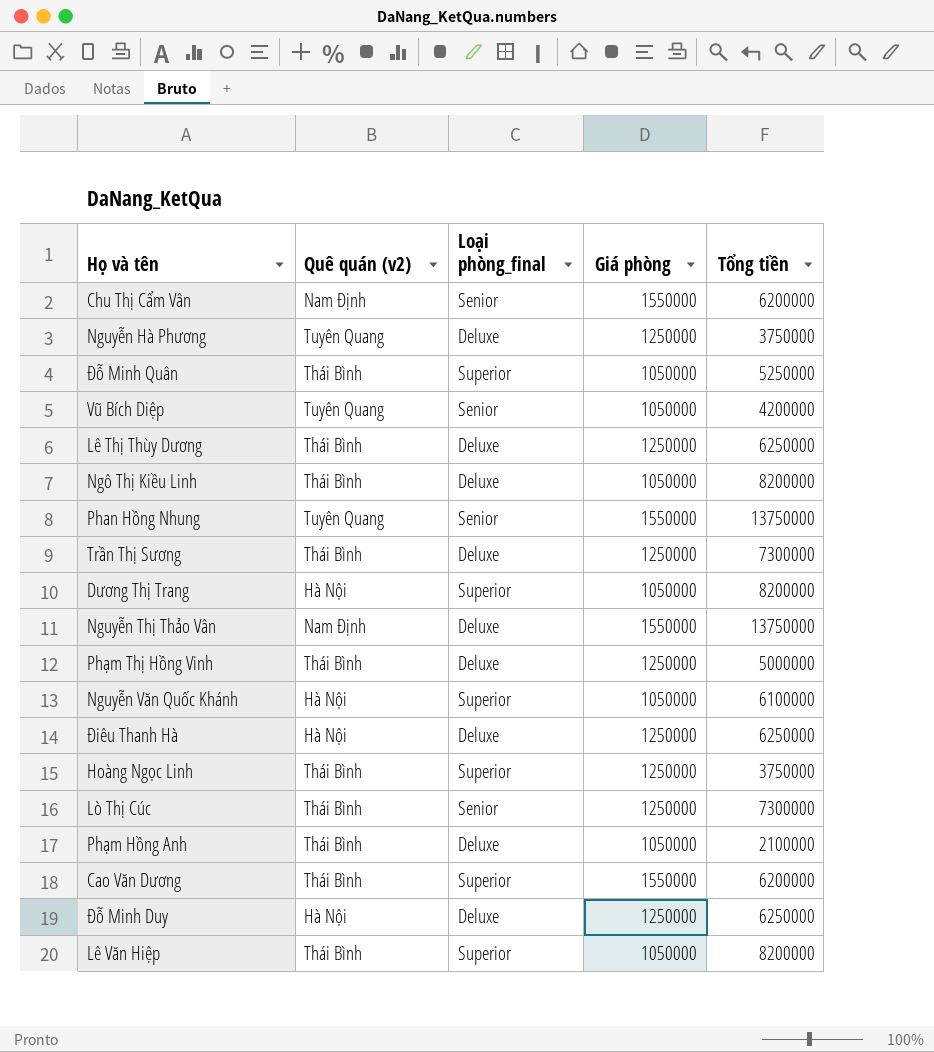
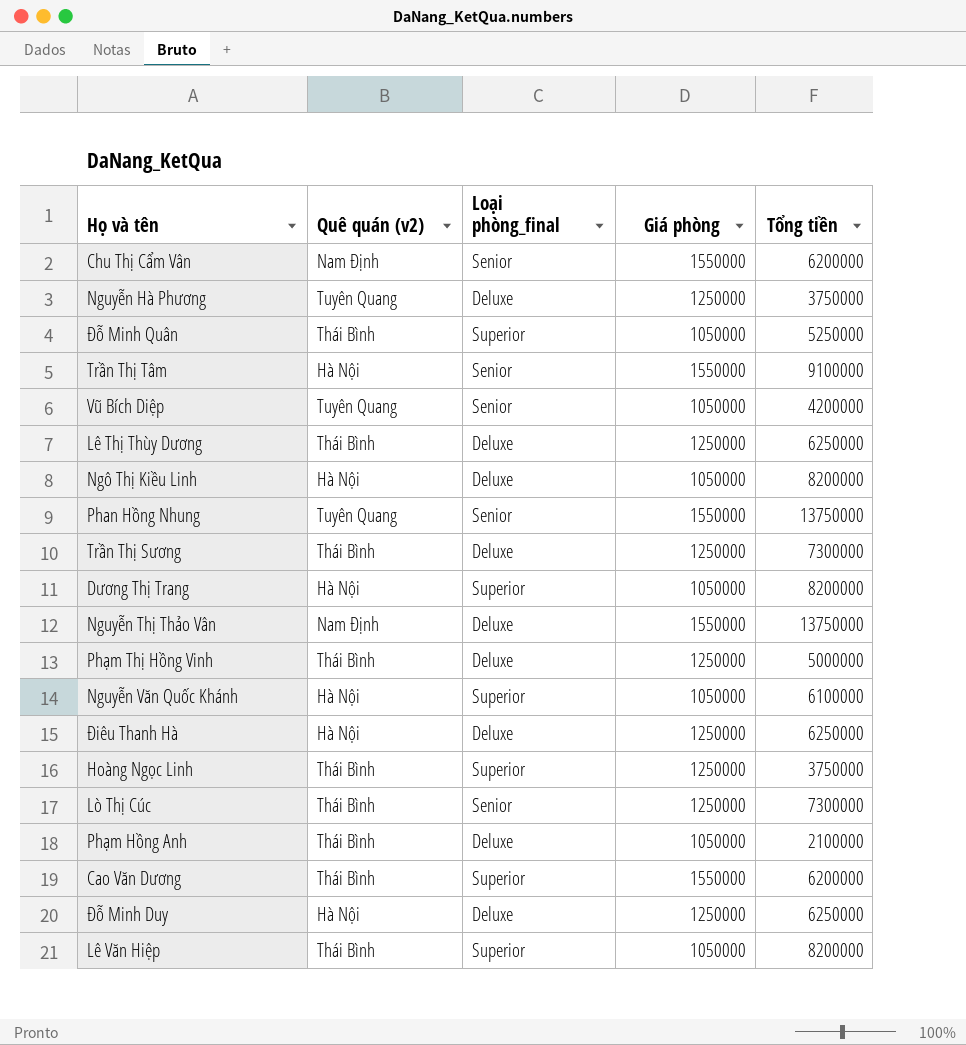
row Trần Thị Tâm: none -> Hà Nội | Senior | 1550000 | 9100000
Ngô Thị Kiều Linh | Quê quán (v2): Thái Bình -> Hà Nội

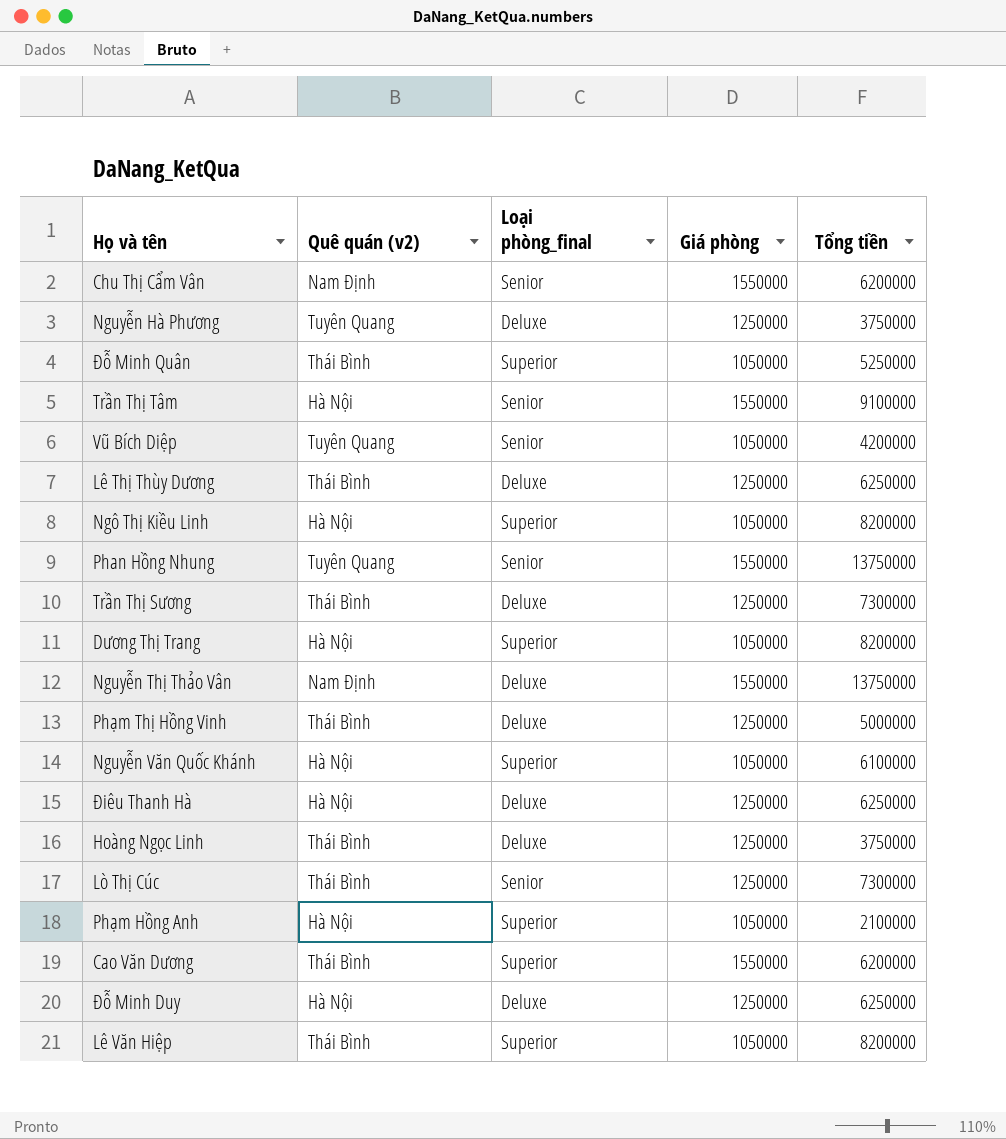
Ngô Thị Kiều Linh | Loại phòng_final: Deluxe -> Superior
Hoàng Ngọc Linh | Loại phòng_final: Superior -> Deluxe
Phạm Hồng Anh | Quê quán (v2): Thái Bình -> Hà Nội
Phạm Hồng Anh | Loại phòng_final: Deluxe -> Superior

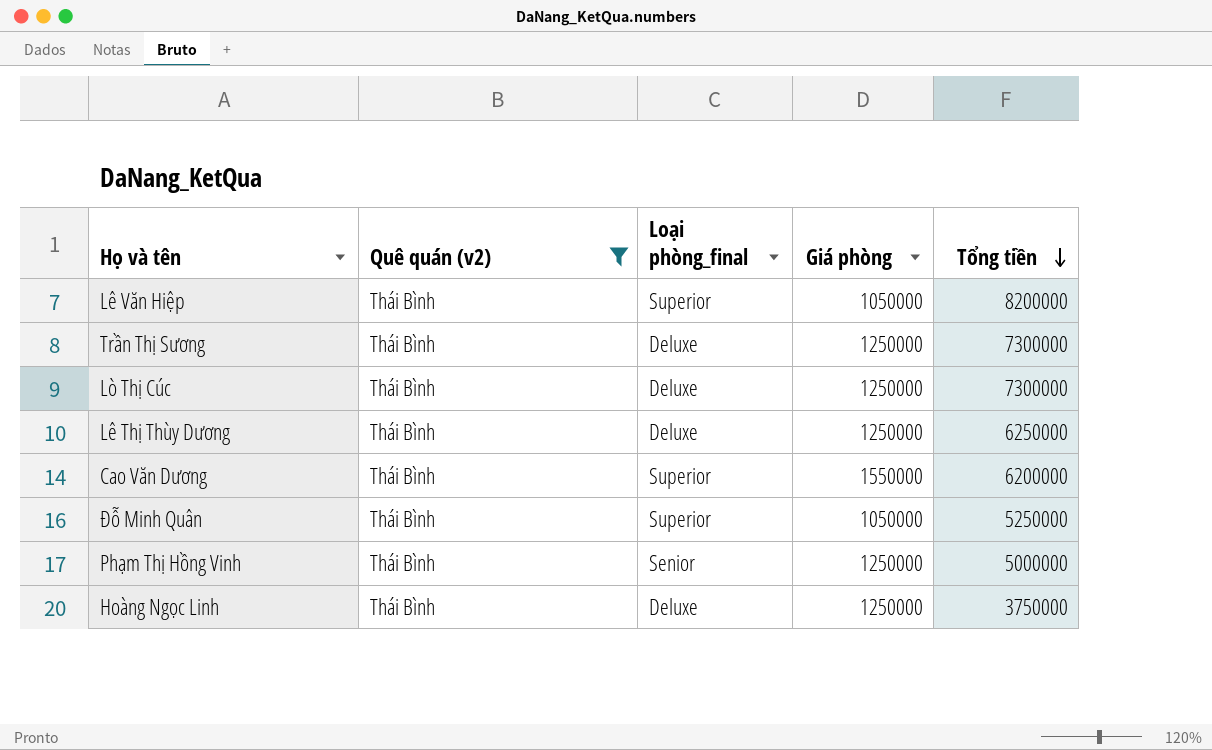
filter: none -> Quê quán (v2) = Thái Bình
row order: none -> Tổng tiền descending
Lò Thị Cúc | Loại phòng_final: Senior -> Deluxe
Phạm Thị Hồng Vinh | Loại phòng_final: Deluxe -> Senior

